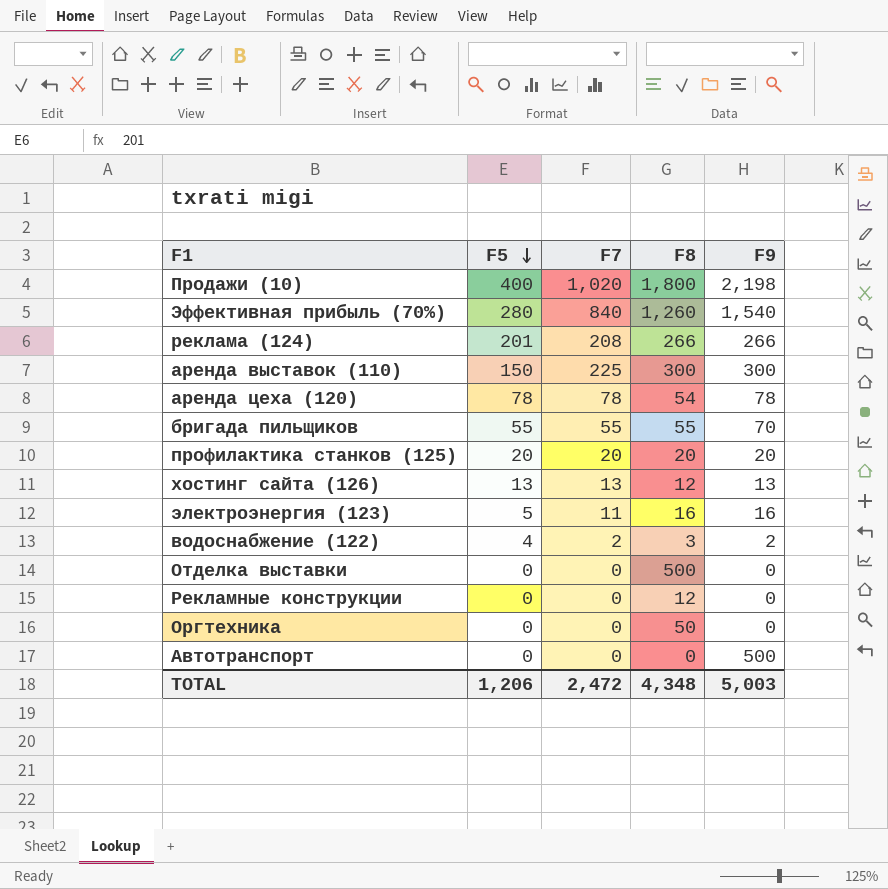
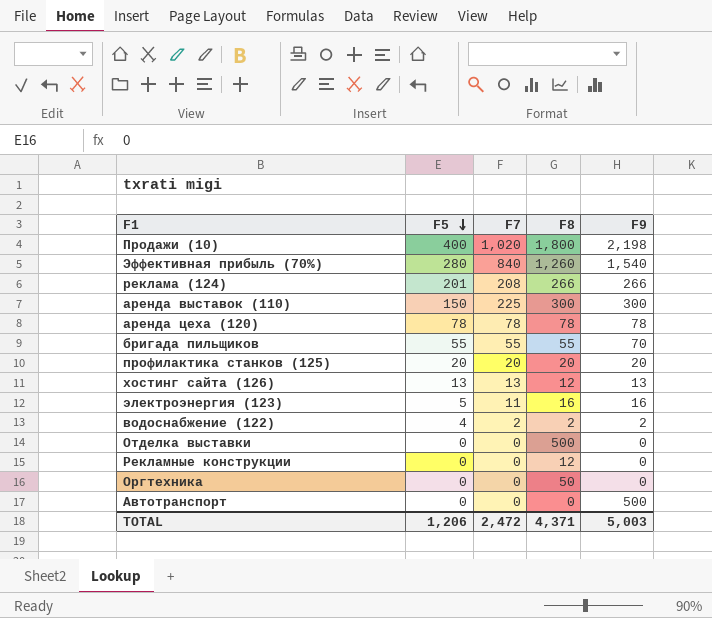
аренда цеха (120) | F8: 54 -> 78
водоснабжение (122) | F8: 3 -> 2
TOTAL | F8: 4,348 -> 4,371

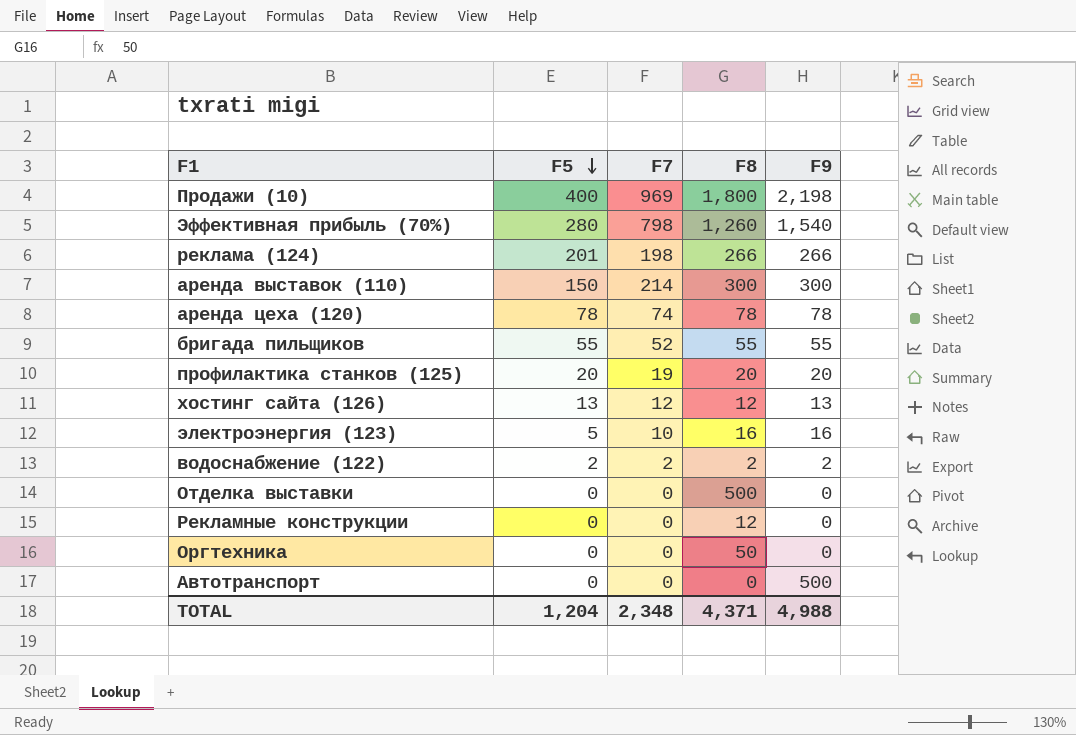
Продажи (10) | F7: 1,020 -> 969
Эффективная прибыль (70%) | F7: 840 -> 798
реклама (124) | F7: 208 -> 198
аренда выставок (110) | F7: 225 -> 214
аренда цеха (120) | F7: 78 -> 74
бригада пильщиков | F7: 55 -> 52
бригада пильщиков | F9: 70 -> 55
профилактика станков (125) | F7: 20 -> 19
хостинг сайта (126) | F7: 13 -> 12
электроэнергия (123) | F7: 11 -> 10
водоснабжение (122) | F5: 4 -> 2
TOTAL | F5: 1,206 -> 1,204
TOTAL | F7: 2,472 -> 2,348
TOTAL | F9: 5,003 -> 4,988

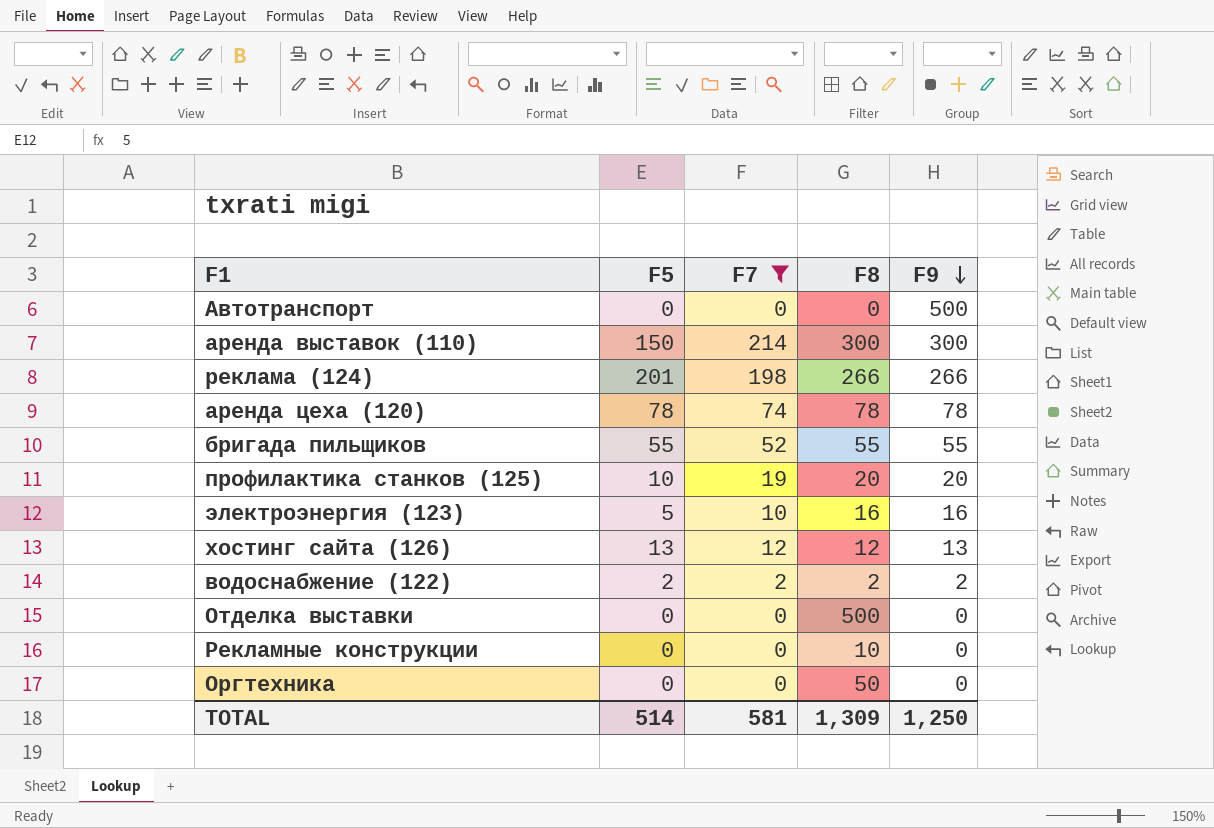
filter: none -> F7 <= 214
row order: F5 descending -> F9 descending
профилактика станков (125) | F5: 20 -> 10
Рекламные конструкции | F8: 12 -> 10
TOTAL | F5: 1,204 -> 514
TOTAL | F7: 2,348 -> 581
TOTAL | F8: 4,371 -> 1,309
TOTAL | F9: 4,988 -> 1,250

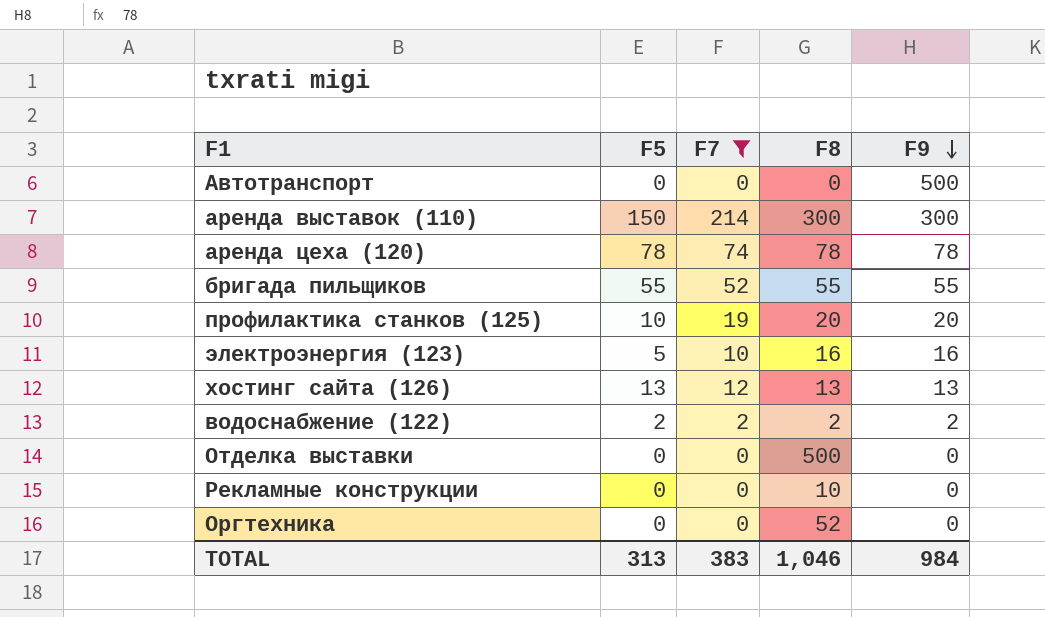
row реклама (124): 201 | 198 | 266 | 266 -> none
хостинг сайта (126) | F8: 12 -> 13
Оргтехника | F8: 50 -> 52
TOTAL | F5: 514 -> 313
TOTAL | F7: 581 -> 383
TOTAL | F8: 1,309 -> 1,046
TOTAL | F9: 1,250 -> 984

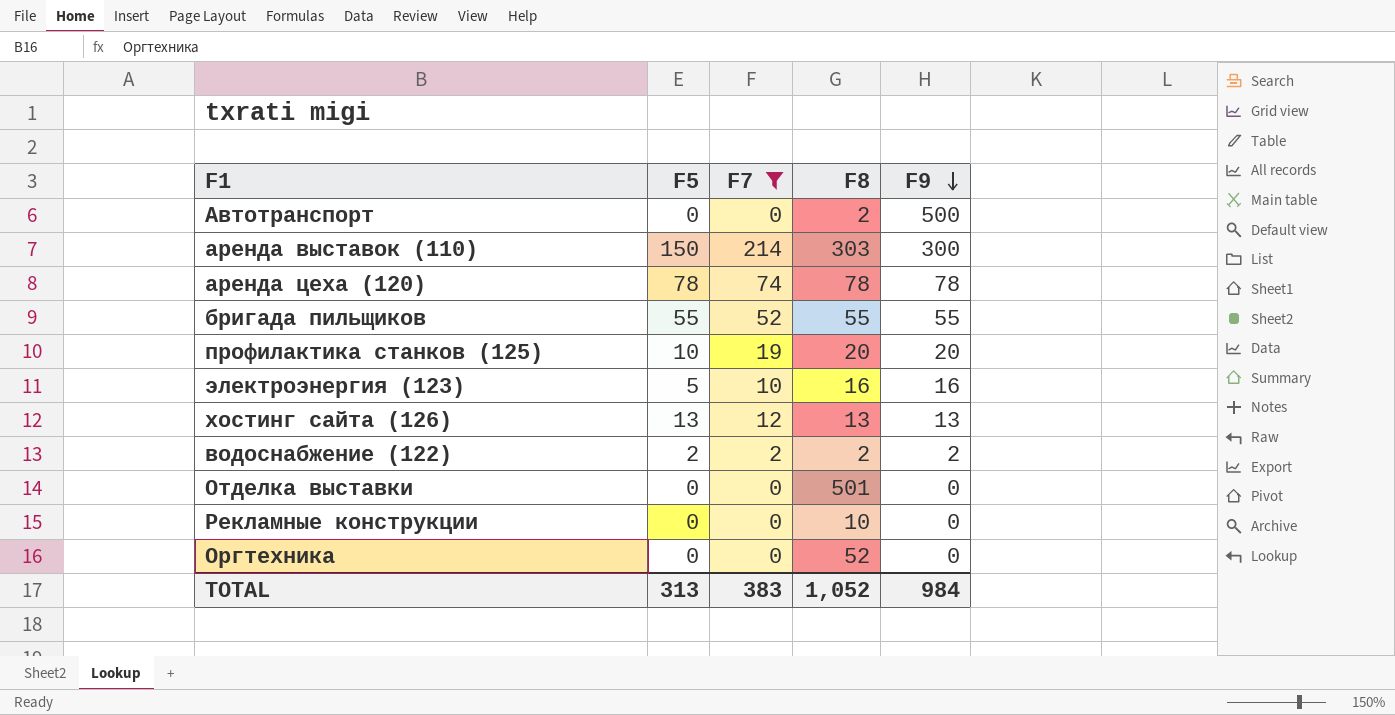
Автотранспорт | F8: 0 -> 2
аренда выставок (110) | F8: 300 -> 303
Отделка выставки | F8: 500 -> 501
TOTAL | F8: 1,046 -> 1,052

